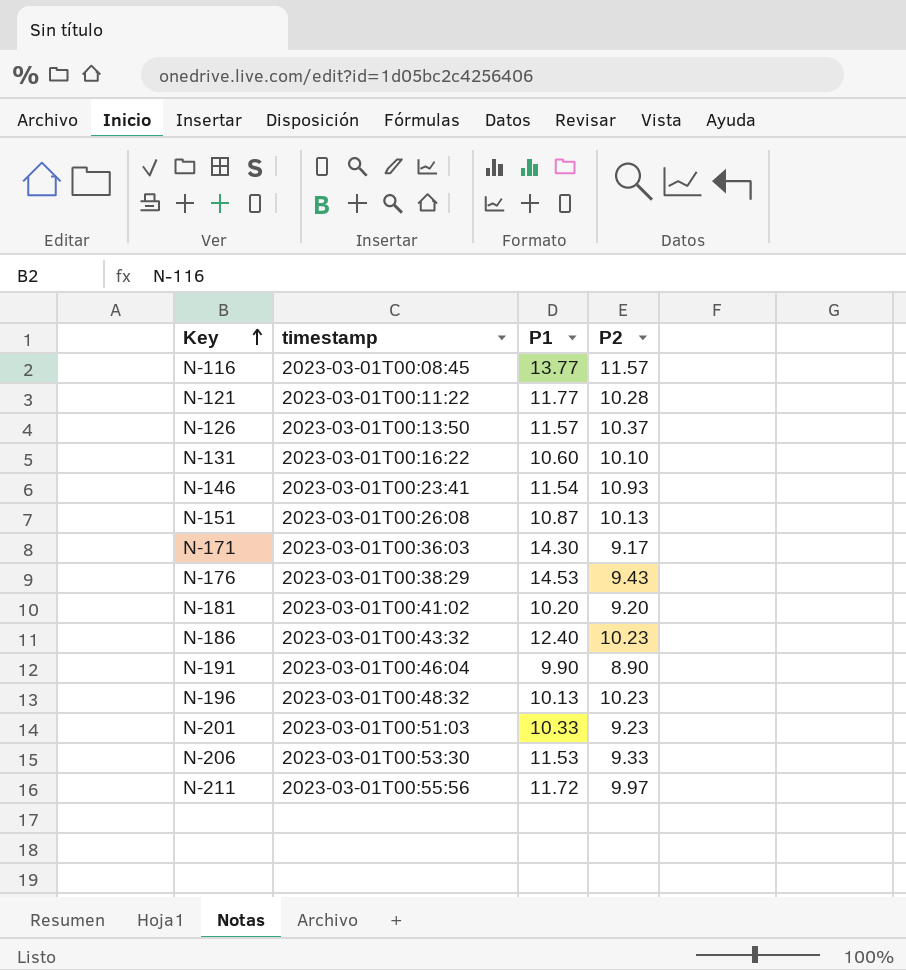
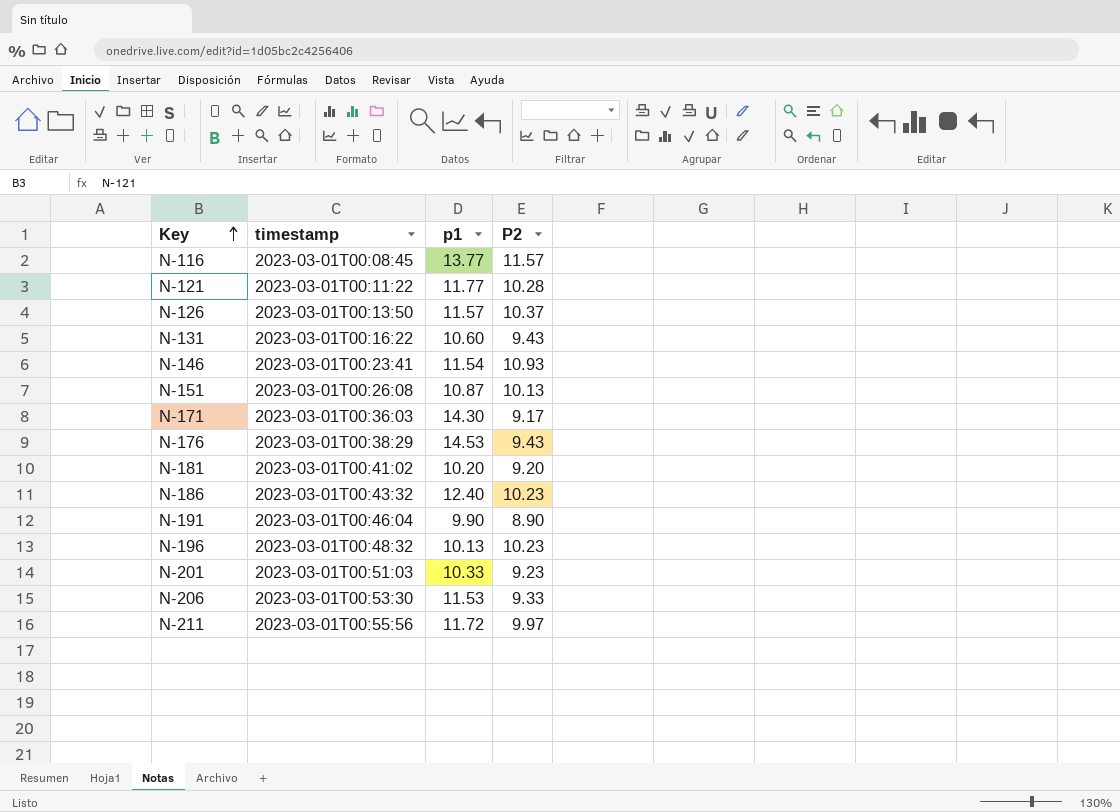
column name: P1 -> p1
N-131 | P2: 10.10 -> 9.43

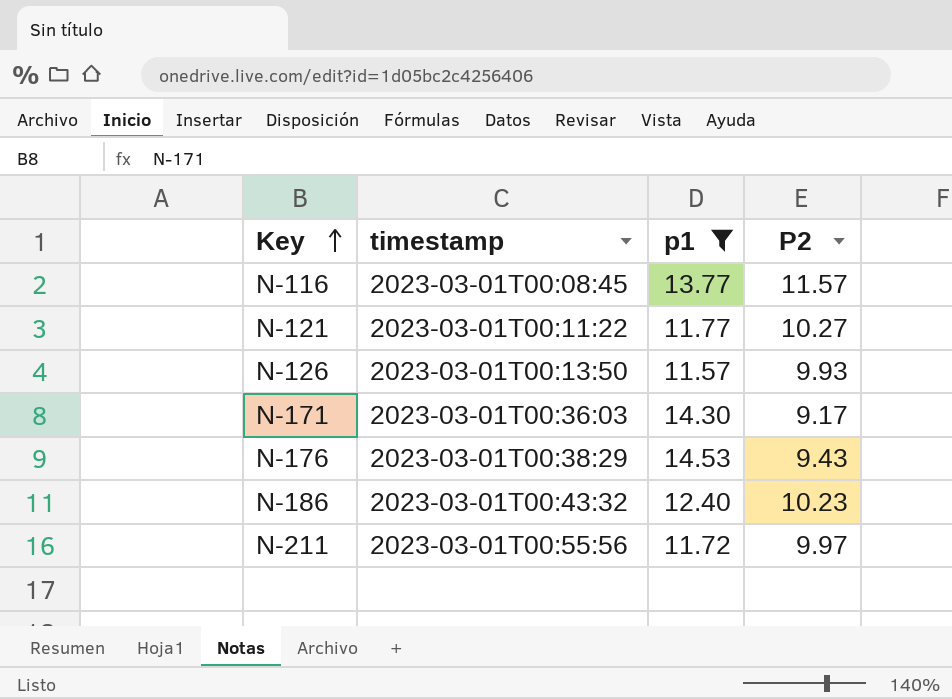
filter: none -> p1 >= 11.57
N-121 | P2: 10.28 -> 10.27
N-126 | P2: 10.37 -> 9.93

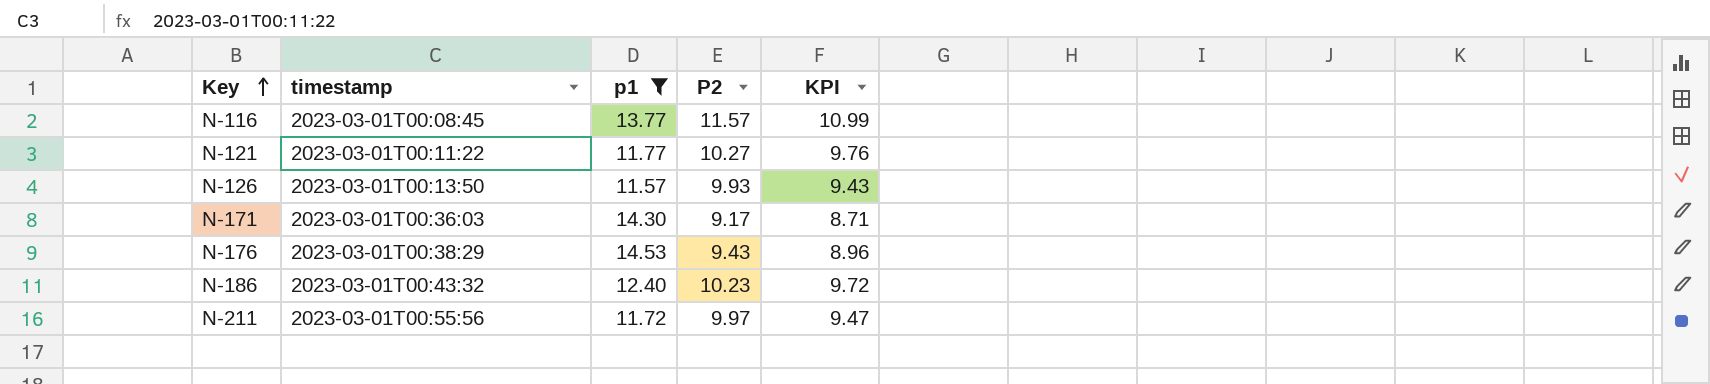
column KPI | formula: none -> [P2] * 0.95

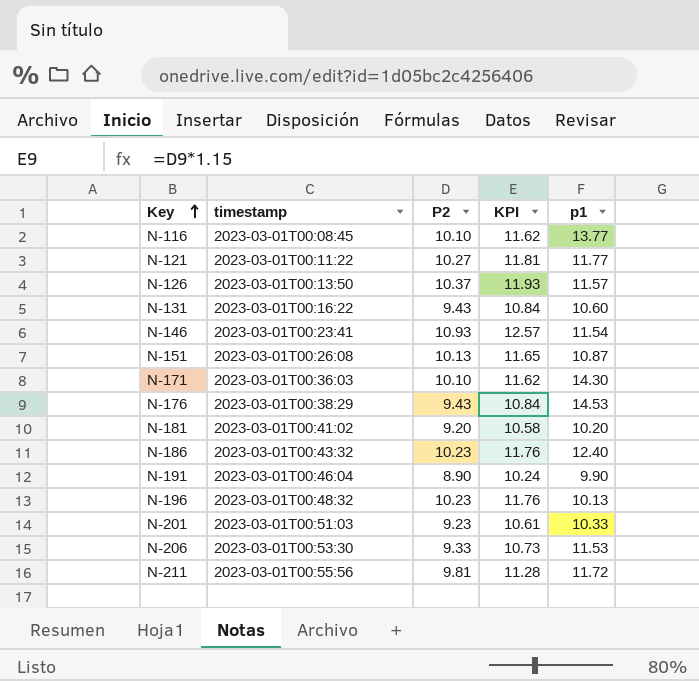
filter: p1 >= 11.57 -> none
column KPI | formula: [P2] * 0.95 -> [P2] * 1.15
column p1 | position: 3 -> 5
N-116 | P2: 11.57 -> 10.10
N-126 | P2: 9.93 -> 10.37
N-171 | P2: 9.17 -> 10.10
N-211 | P2: 9.97 -> 9.81

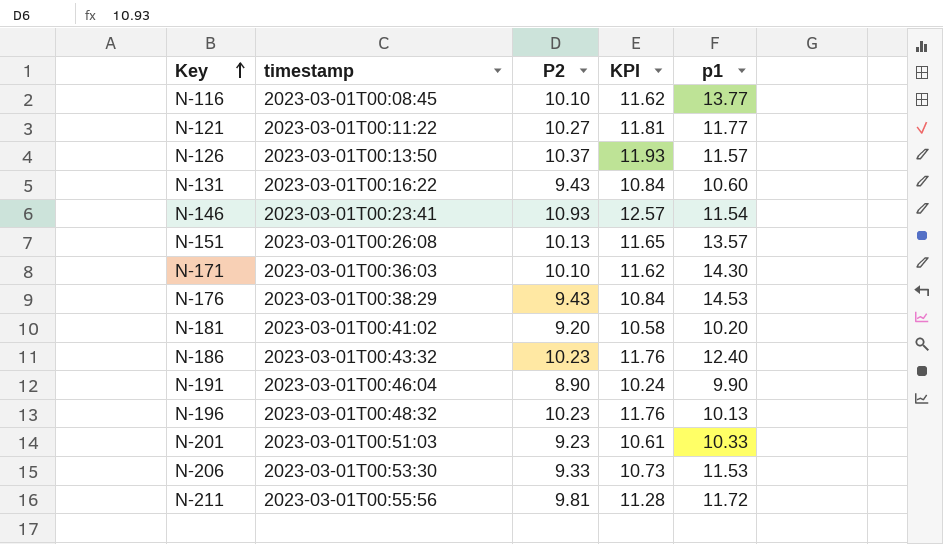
N-151 | p1: 10.87 -> 13.57

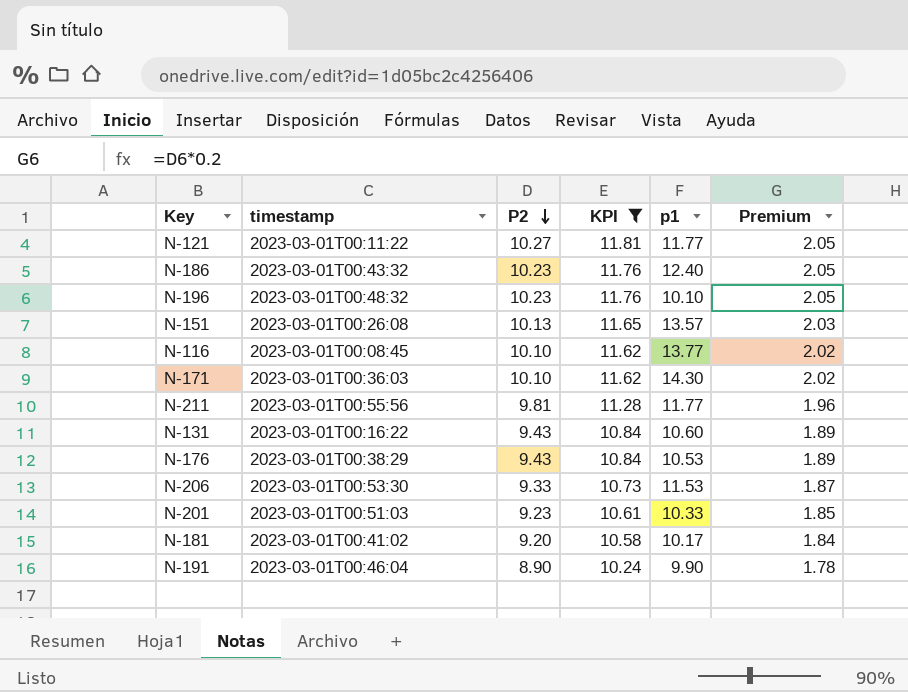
filter: none -> KPI <= 11.81
row order: Key ascending -> P2 descending
column Premium | formula: none -> [P2] * 0.2
N-196 | p1: 10.13 -> 10.10
N-211 | p1: 11.72 -> 11.77
N-176 | p1: 14.53 -> 10.53
N-181 | p1: 10.20 -> 10.17

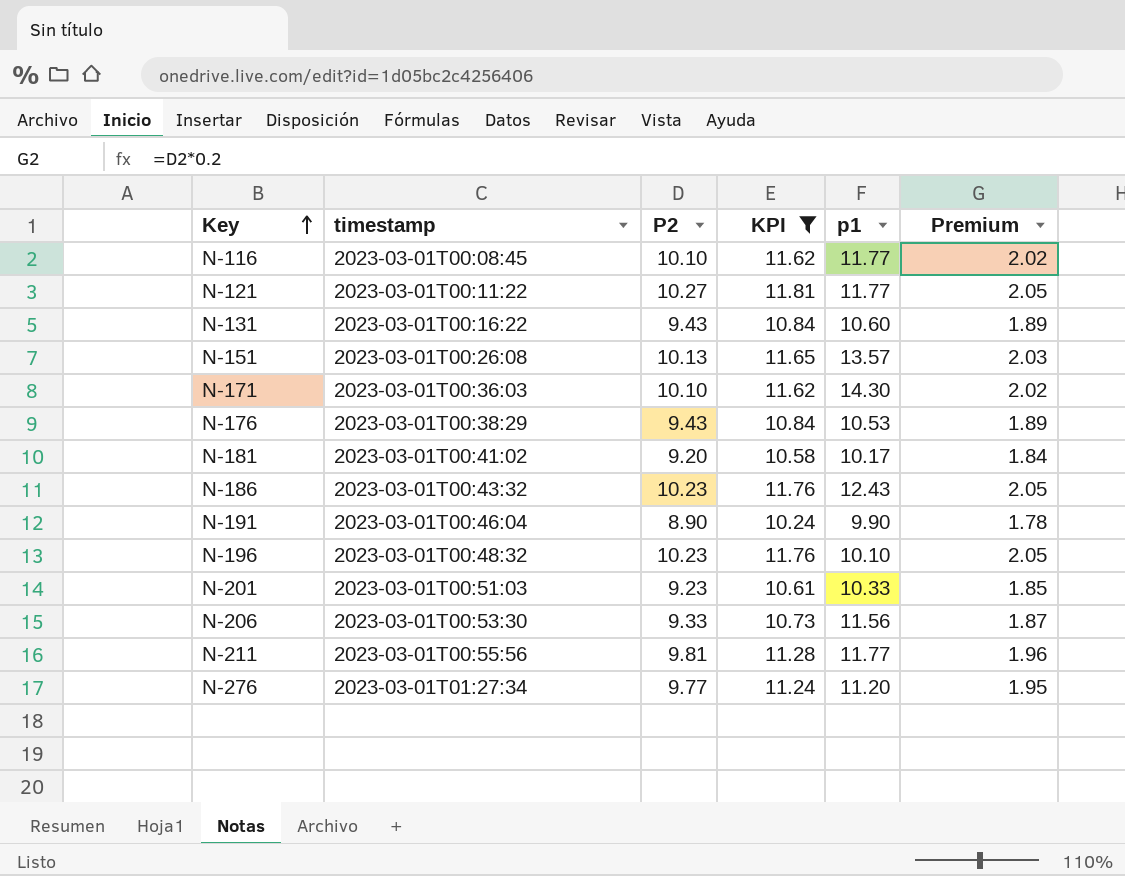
row order: P2 descending -> Key ascending
N-116 | p1: 13.77 -> 11.77
N-186 | p1: 12.40 -> 12.43
N-206 | p1: 11.53 -> 11.56
row N-276: none -> 2023-03-01T01:27:34 | 9.77 | 11.24 | 11.20 | 1.95

